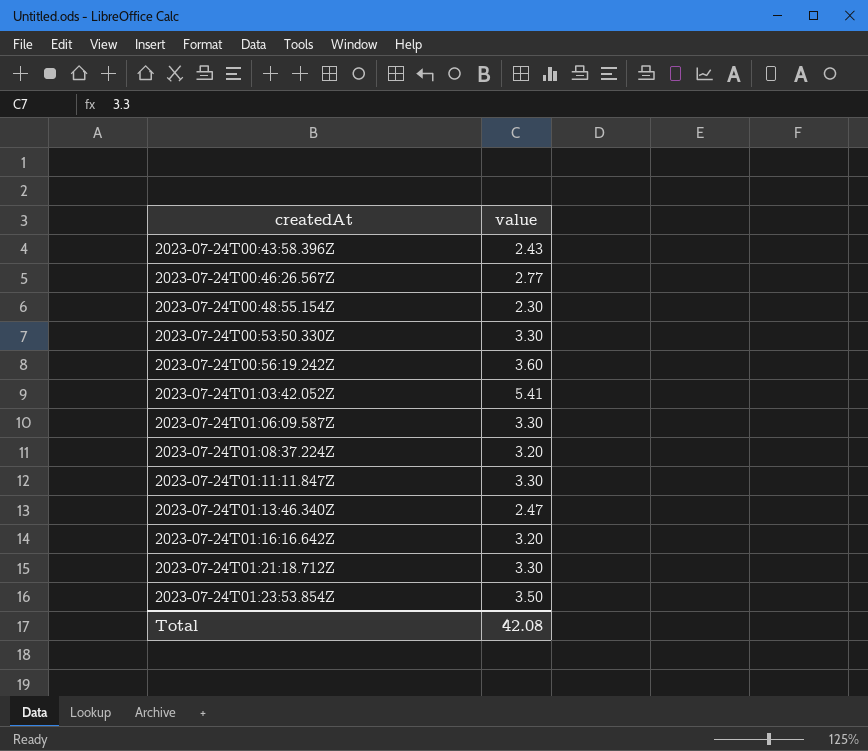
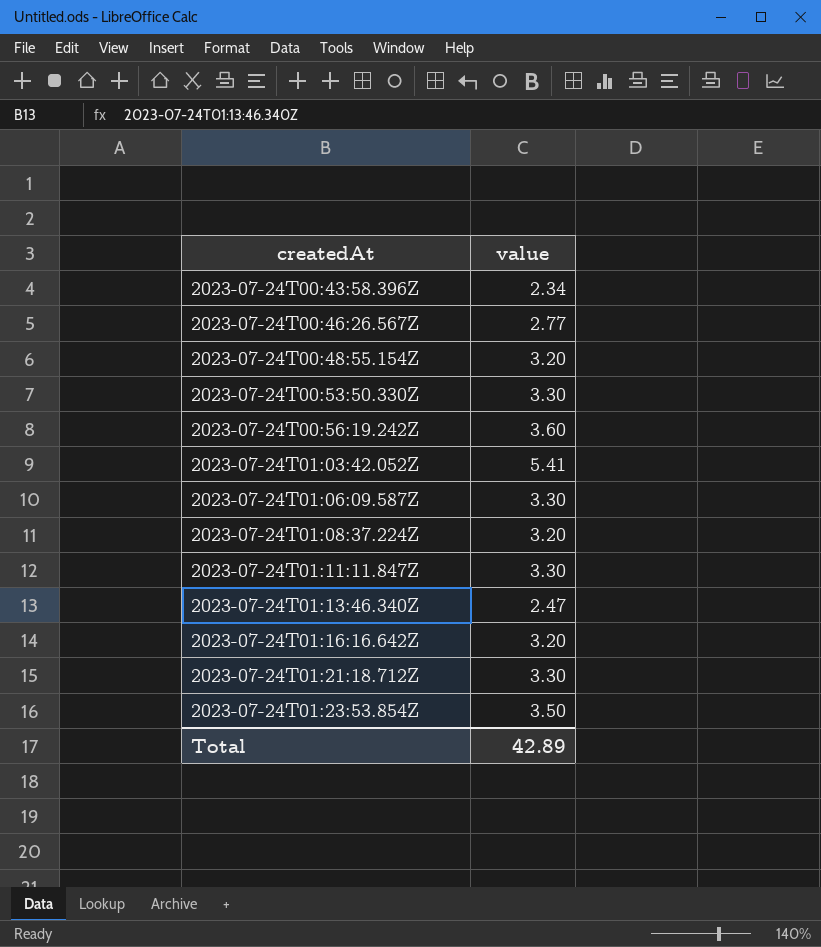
2023-07-24T00:43:58.396Z | value: 2.43 -> 2.34
2023-07-24T00:48:55.154Z | value: 2.30 -> 3.20
Total | value: 42.08 -> 42.89

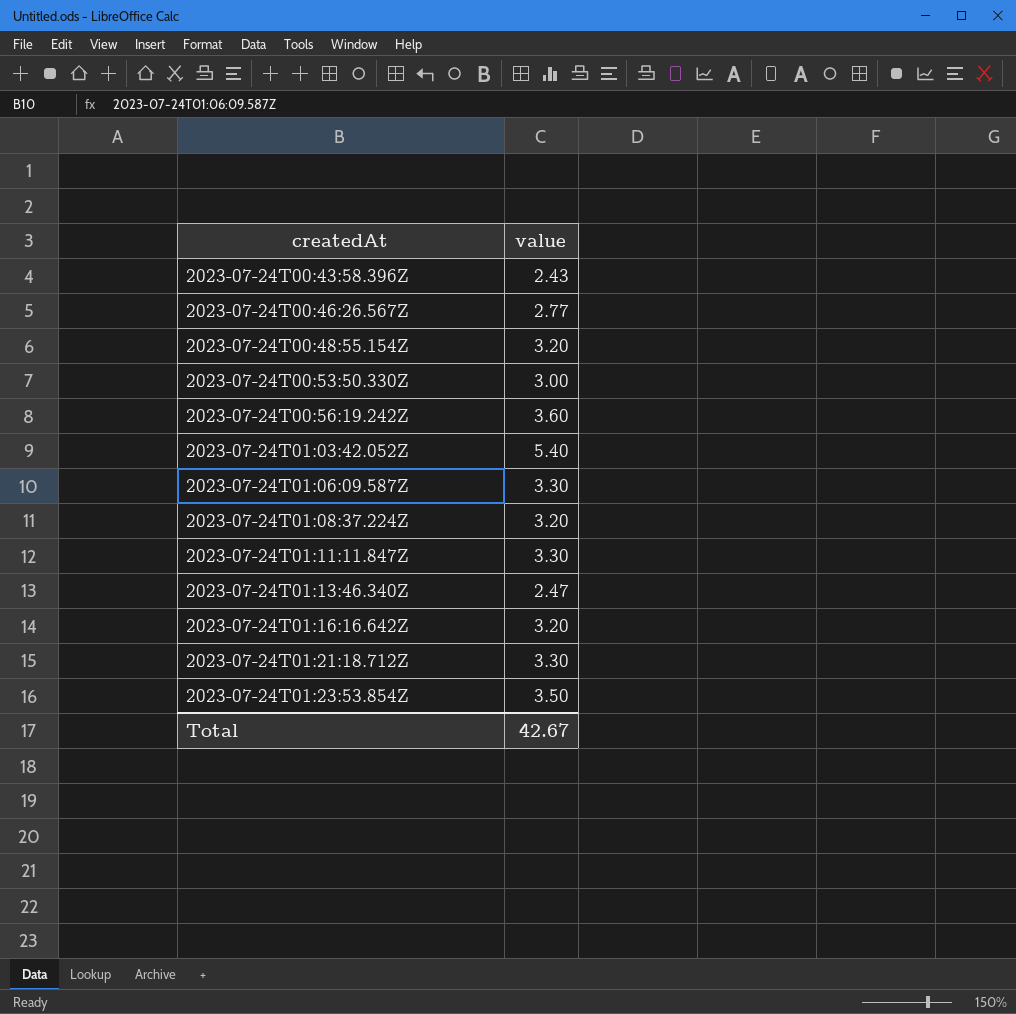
2023-07-24T00:43:58.396Z | value: 2.34 -> 2.43
2023-07-24T00:53:50.330Z | value: 3.30 -> 3.00
2023-07-24T01:03:42.052Z | value: 5.41 -> 5.40
Total | value: 42.89 -> 42.67

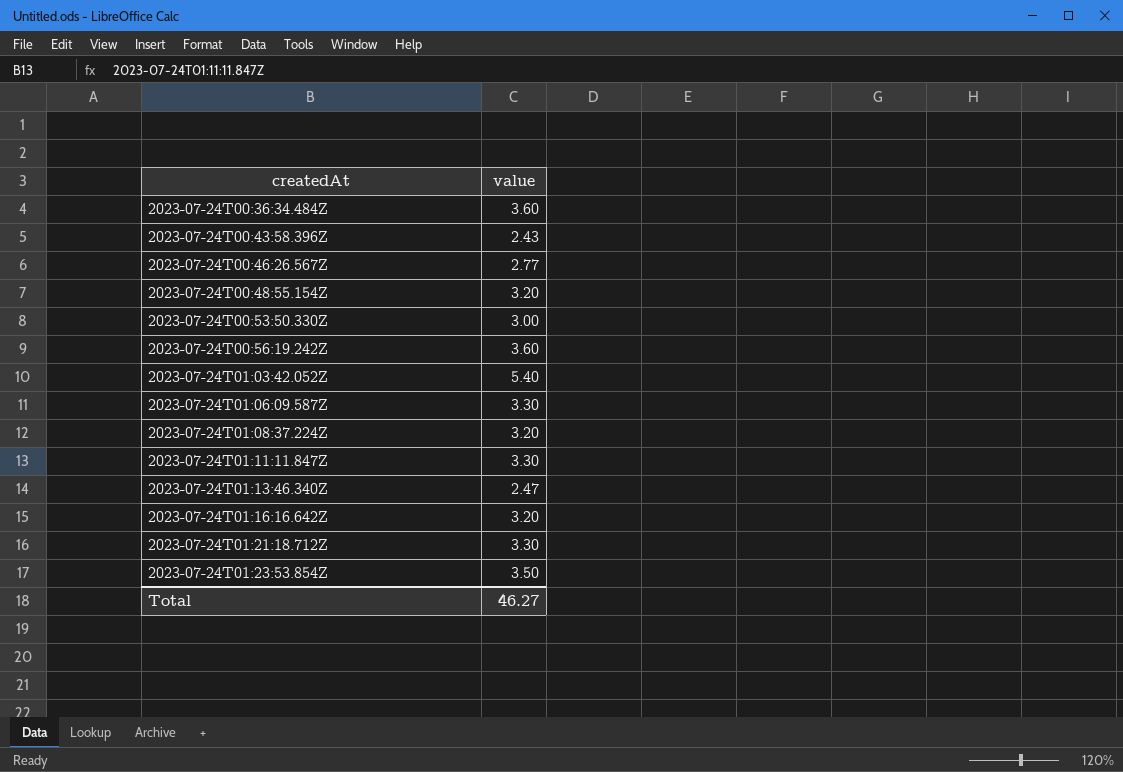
row 2023-07-24T00:36:34.484Z: none -> 3.60
Total | value: 42.67 -> 46.27

